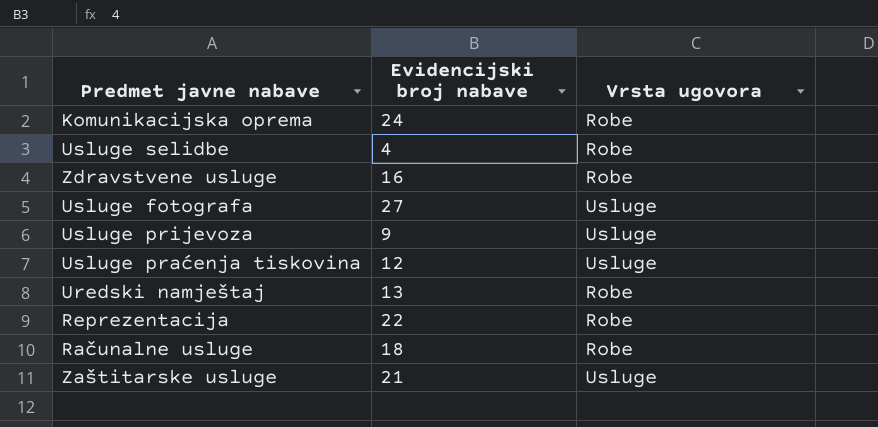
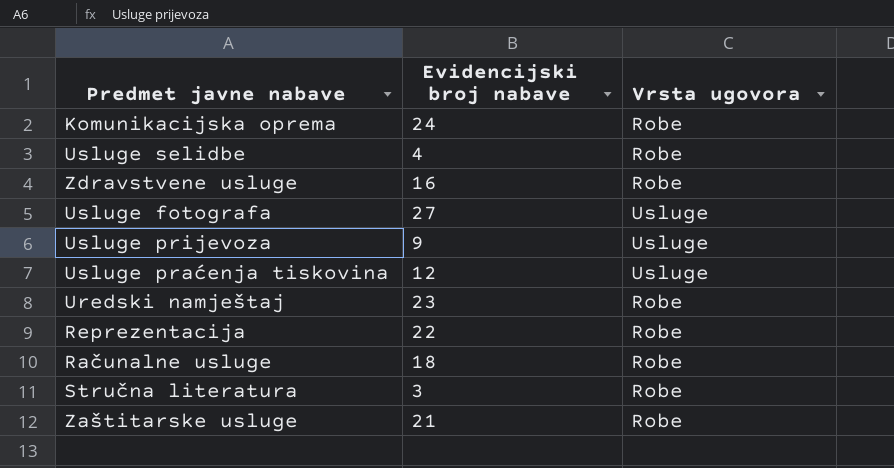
Uredski namještaj | Evidencijski broj nabave: 13 -> 23
row Stručna literatura: none -> 3 | Robe
Zaštitarske usluge | Vrsta ugovora: Usluge -> Robe

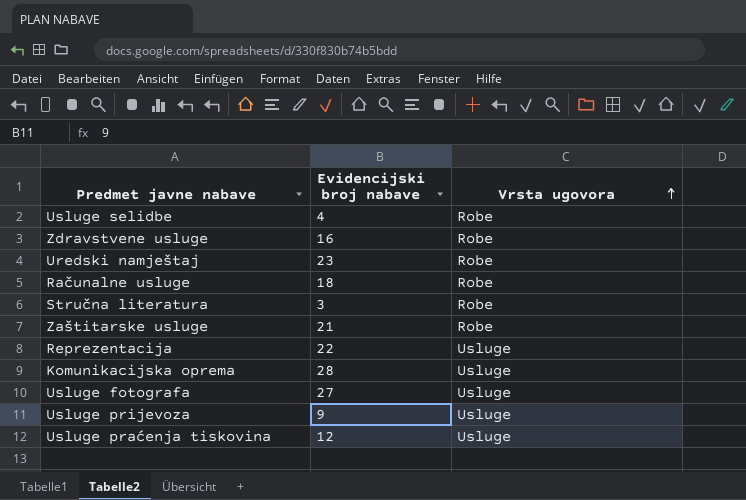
row order: none -> Vrsta ugovora ascending
Reprezentacija | Vrsta ugovora: Robe -> Usluge
Komunikacijska oprema | Evidencijski broj nabave: 24 -> 28
Komunikacijska oprema | Vrsta ugovora: Robe -> Usluge

